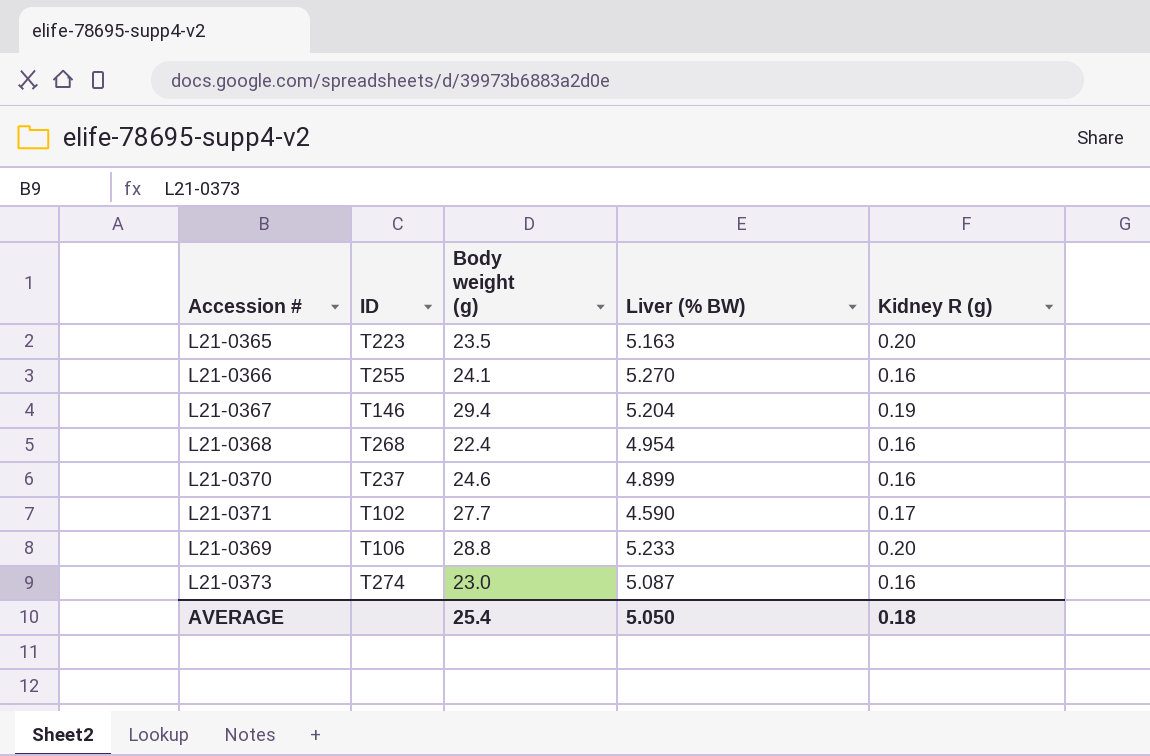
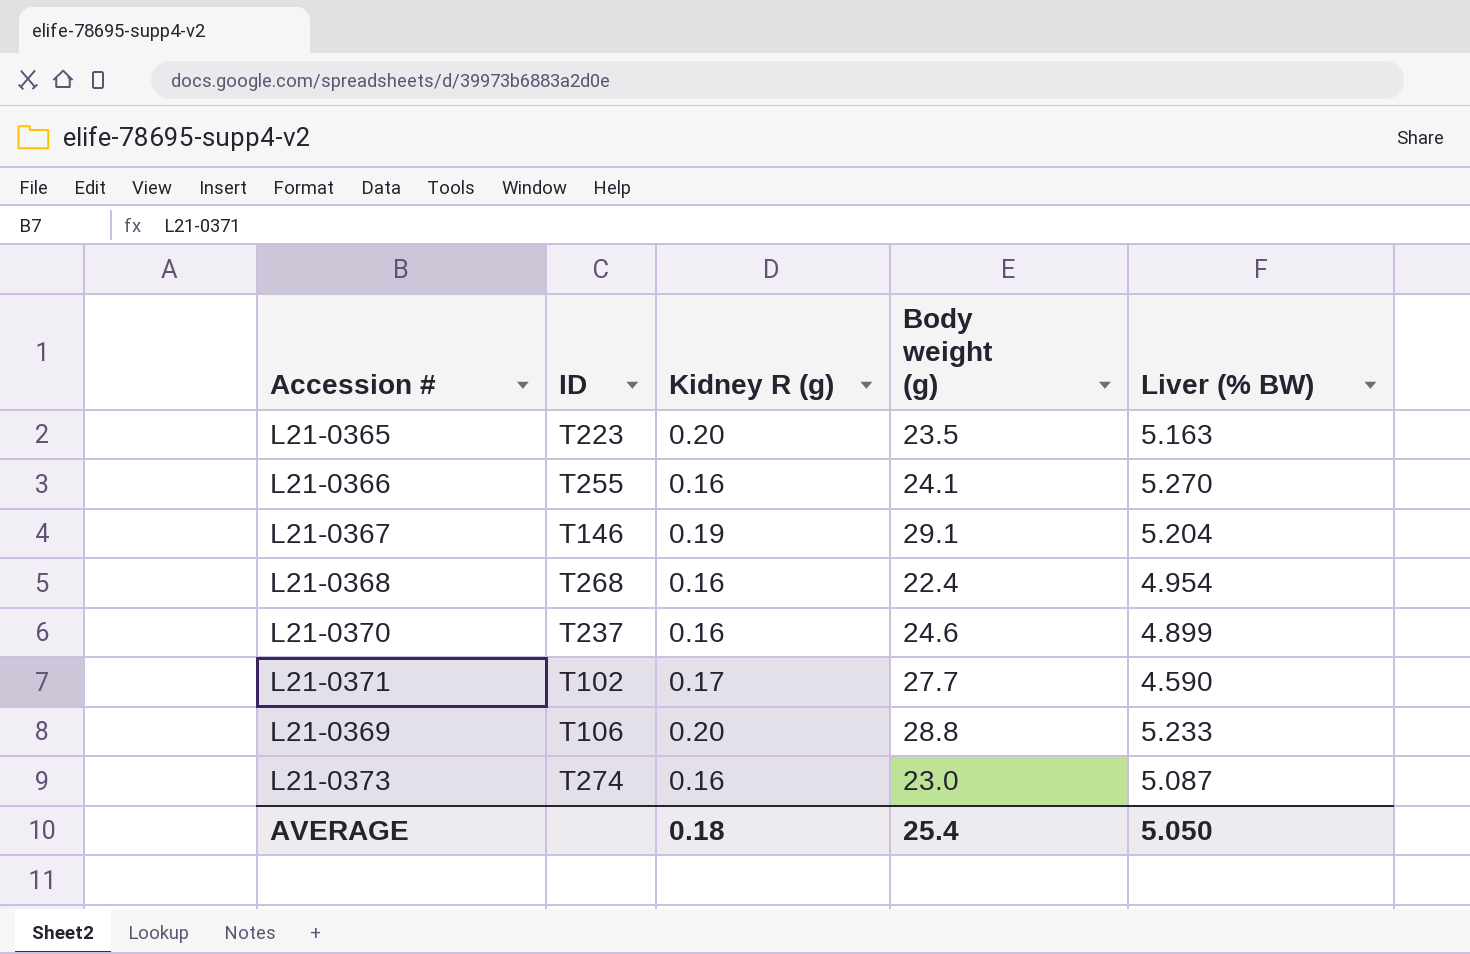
column Kidney R (g) | position: 5 -> 3
L21-0367 | Body weight (g): 29.4 -> 29.1

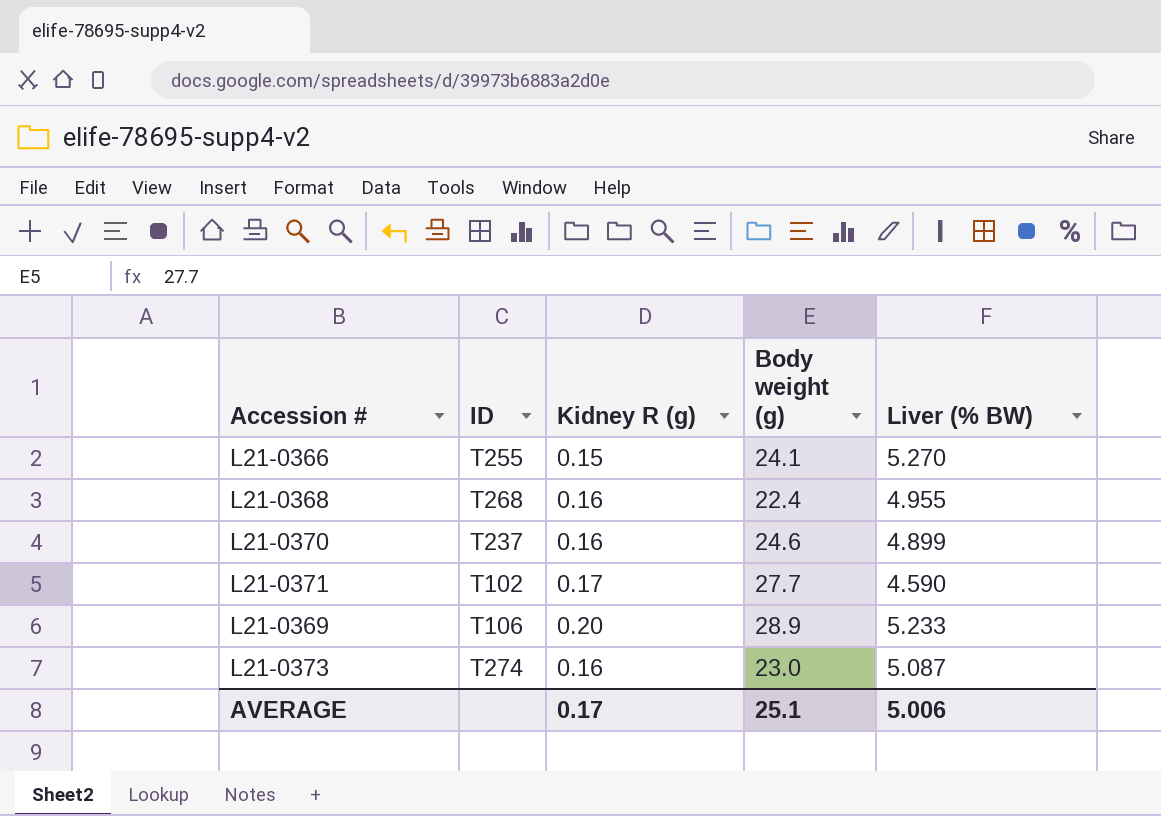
row L21-0365: T223 | 0.20 | 23.5 | 5.163 -> none
row L21-0367: T146 | 0.19 | 29.1 | 5.204 -> none
L21-0366 | Kidney R (g): 0.16 -> 0.15
L21-0368 | Liver (% BW): 4.954 -> 4.955
L21-0369 | Body weight (g): 28.8 -> 28.9
AVERAGE | Kidney R (g): 0.18 -> 0.17
AVERAGE | Body weight (g): 25.4 -> 25.1
AVERAGE | Liver (% BW): 5.050 -> 5.006

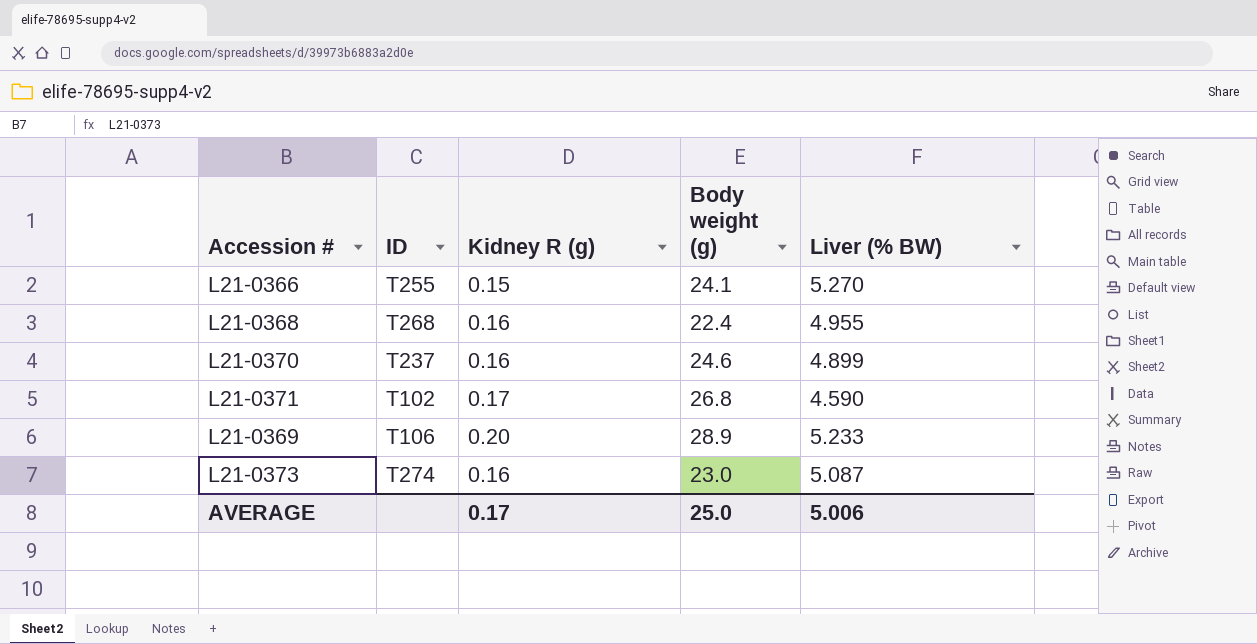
L21-0371 | Body weight (g): 27.7 -> 26.8
AVERAGE | Body weight (g): 25.1 -> 25.0

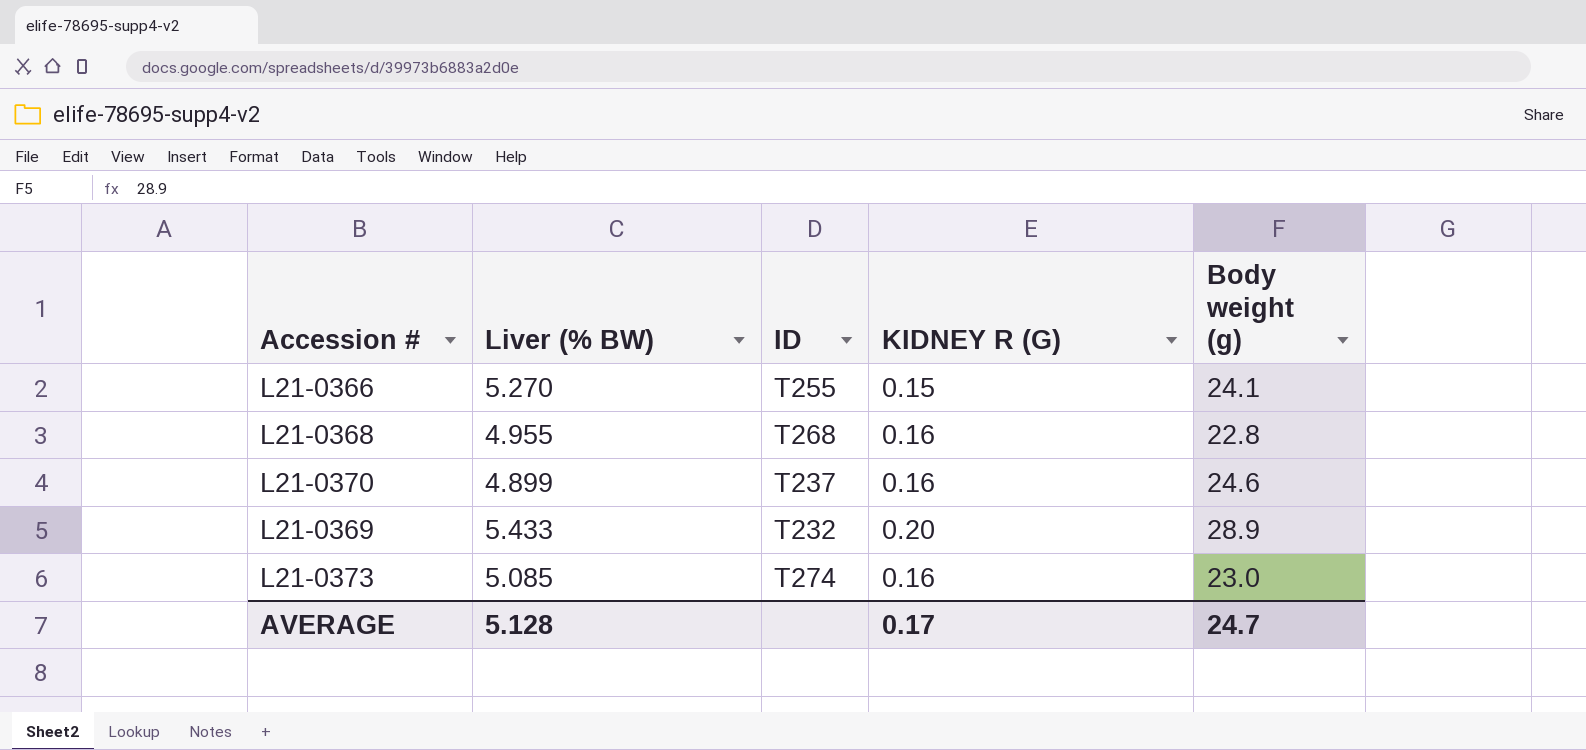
column Liver (% BW) | position: 5 -> 2
column name: Kidney R (g) -> KIDNEY R (G)
row L21-0371: T102 | 0.17 | 26.8 | 4.590 -> none
L21-0368 | Body weight (g): 22.4 -> 22.8
L21-0369 | Liver (% BW): 5.233 -> 5.433
L21-0369 | ID: T106 -> T232
L21-0373 | Liver (% BW): 5.087 -> 5.085
AVERAGE | Liver (% BW): 5.006 -> 5.128
AVERAGE | Body weight (g): 25.0 -> 24.7

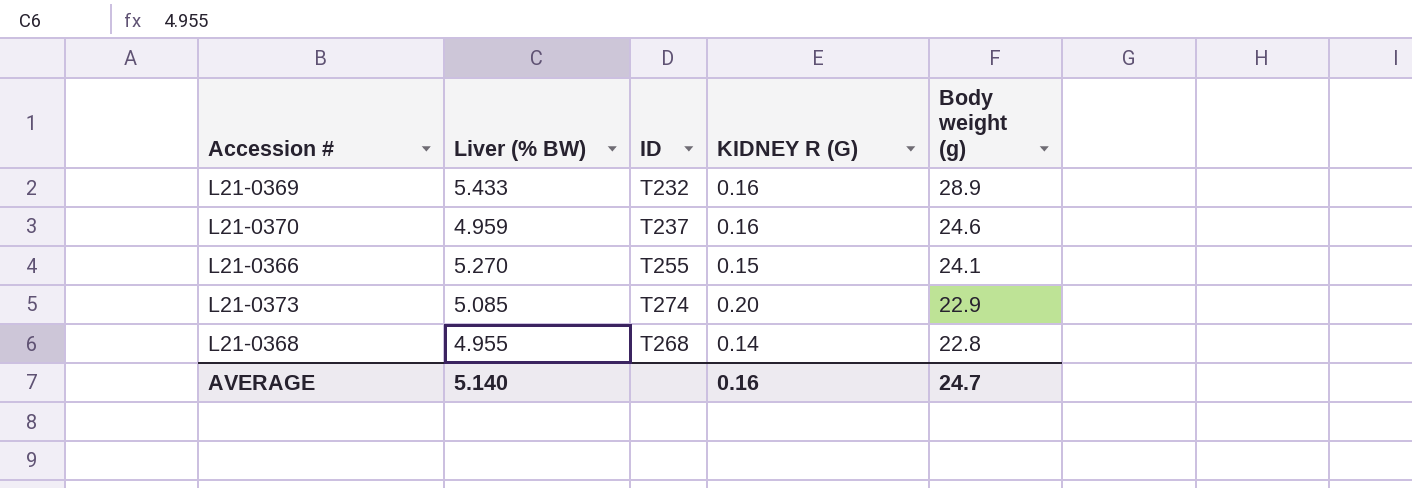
row order: none -> Body weight (g) descending
L21-0369 | KIDNEY R (G): 0.20 -> 0.16
L21-0370 | Liver (% BW): 4.899 -> 4.959
L21-0373 | KIDNEY R (G): 0.16 -> 0.20
L21-0373 | Body weight (g): 23.0 -> 22.9
L21-0368 | KIDNEY R (G): 0.16 -> 0.14
AVERAGE | Liver (% BW): 5.128 -> 5.140
AVERAGE | KIDNEY R (G): 0.17 -> 0.16

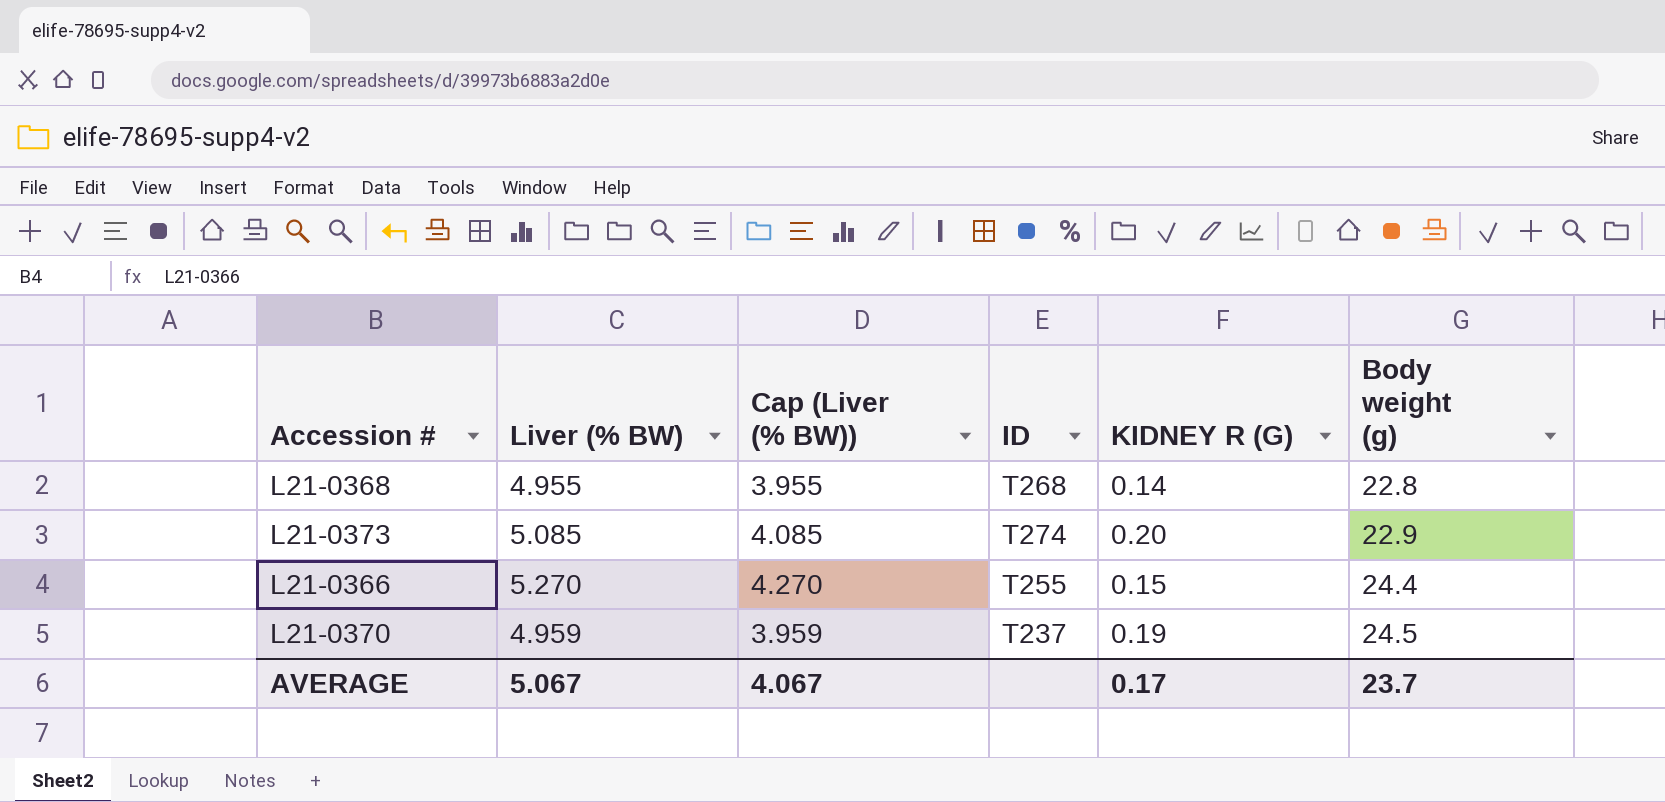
row order: Body weight (g) descending -> Body weight (g) ascending
column Cap (Liver (% BW)) | formula: none -> [Liver (% BW)] - 1
row L21-0369: 5.433 | T232 | 0.16 | 28.9 -> none
L21-0366 | Body weight (g): 24.1 -> 24.4
L21-0370 | KIDNEY R (G): 0.16 -> 0.19
L21-0370 | Body weight (g): 24.6 -> 24.5
AVERAGE | Liver (% BW): 5.140 -> 5.067
AVERAGE | KIDNEY R (G): 0.16 -> 0.17
AVERAGE | Body weight (g): 24.7 -> 23.7

